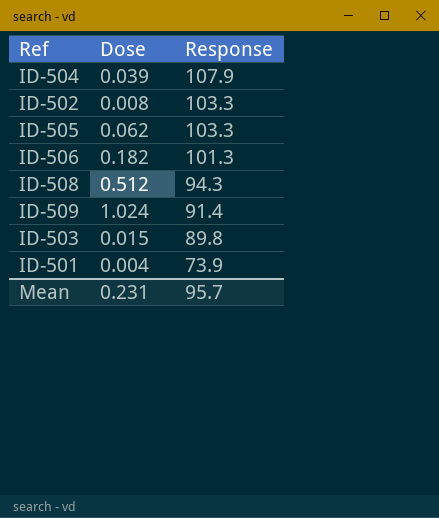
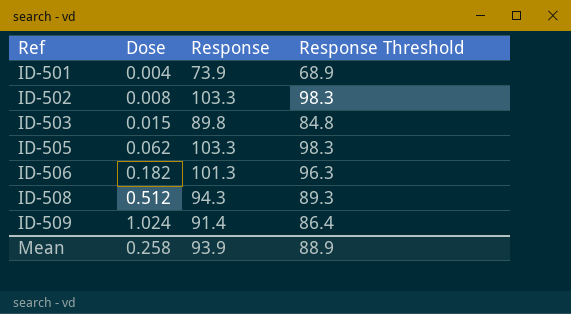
row order: Response descending -> Ref ascending
column Response Threshold | formula: none -> [Response] - 5
row ID-504: 0.039 | 107.9 -> none
Mean | Dose: 0.231 -> 0.258
Mean | Response: 95.7 -> 93.9

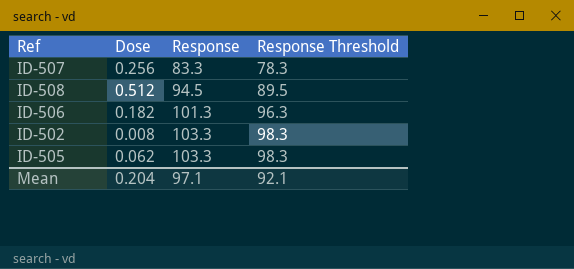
row order: Ref ascending -> Response ascending
row ID-501: 0.004 | 73.9 | 68.9 -> none
row ID-503: 0.015 | 89.8 | 84.8 -> none
row ID-509: 1.024 | 91.4 | 86.4 -> none
row ID-507: none -> 0.256 | 83.3 | 78.3
ID-508 | Response: 94.3 -> 94.5
ID-508 | Response Threshold: 89.3 -> 89.5
Mean | Dose: 0.258 -> 0.204
Mean | Response: 93.9 -> 97.1
Mean | Response Threshold: 88.9 -> 92.1

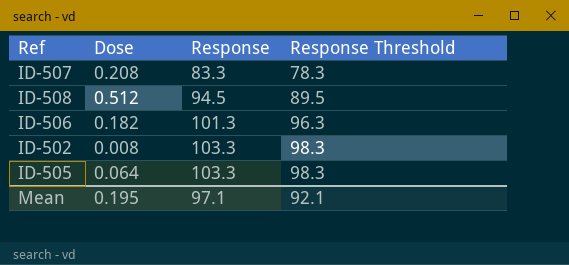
ID-507 | Dose: 0.256 -> 0.208
ID-505 | Dose: 0.062 -> 0.064
Mean | Dose: 0.204 -> 0.195

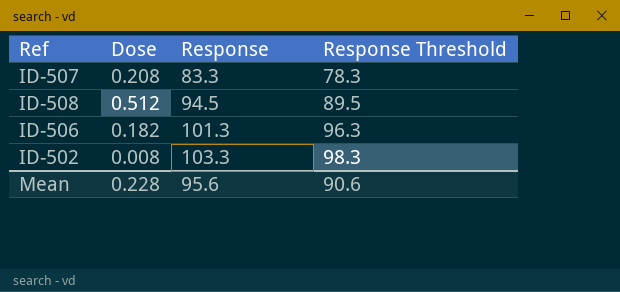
row ID-505: 0.064 | 103.3 | 98.3 -> none
Mean | Dose: 0.195 -> 0.228
Mean | Response: 97.1 -> 95.6
Mean | Response Threshold: 92.1 -> 90.6

